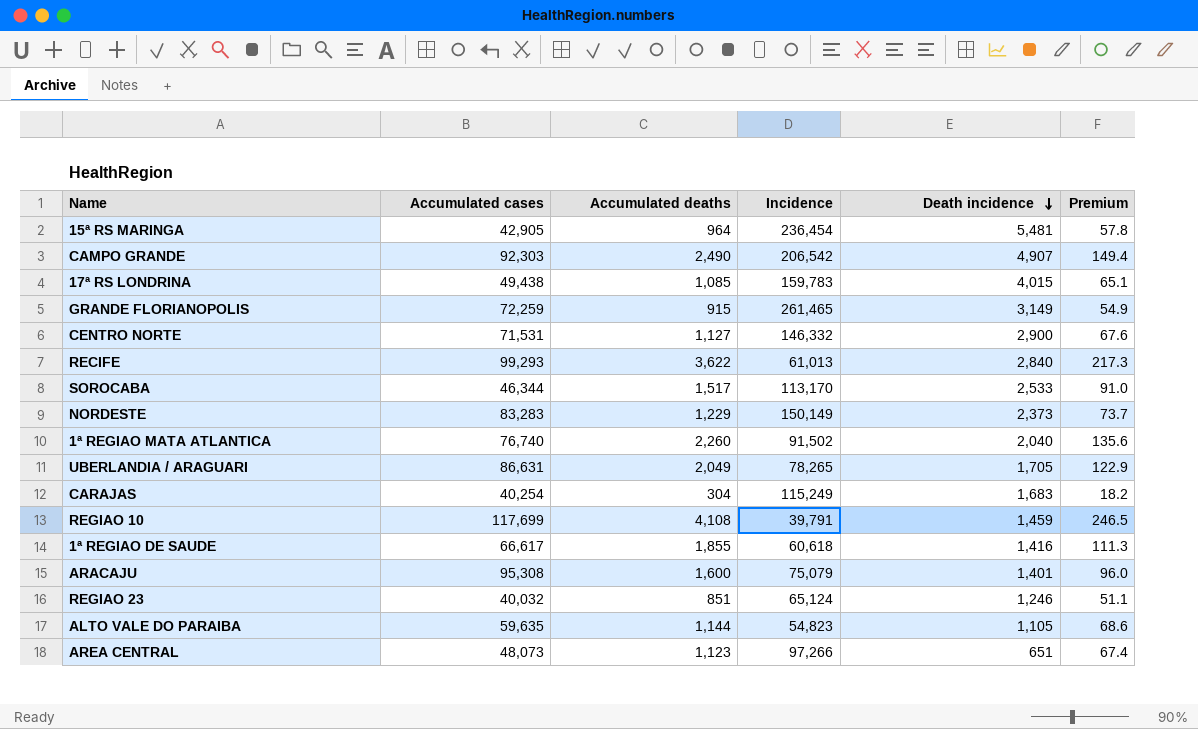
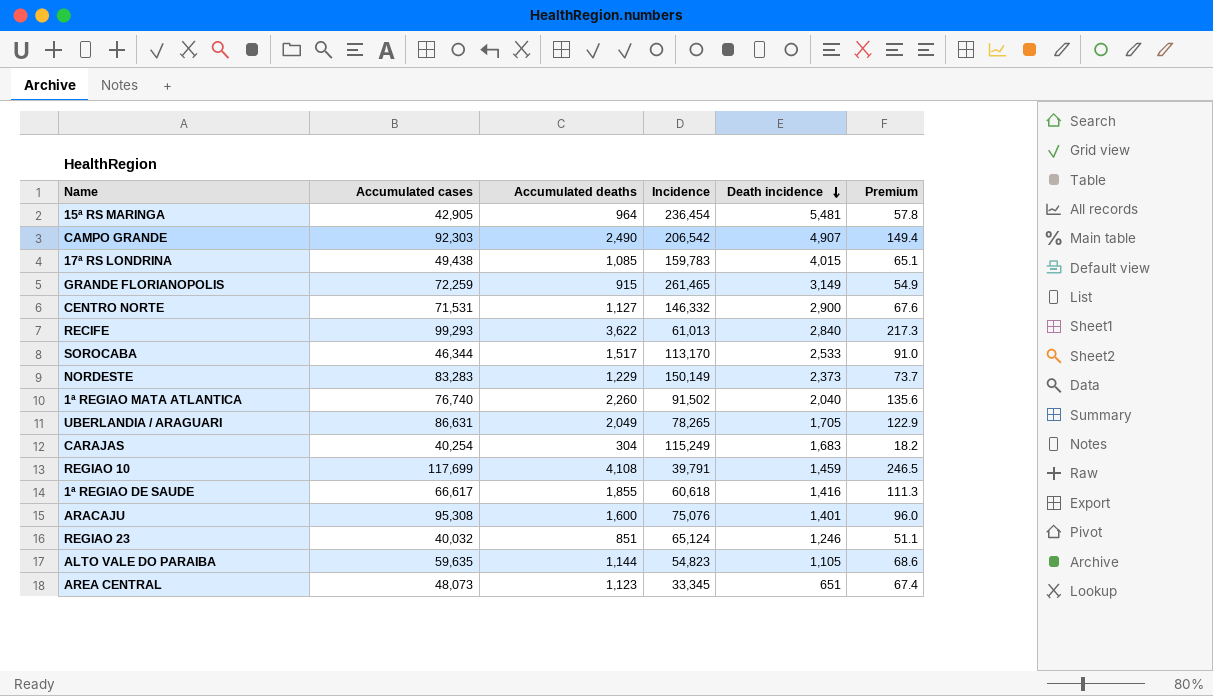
ARACAJU | Incidence: 75,079 -> 75,076
AREA CENTRAL | Incidence: 97,266 -> 33,345

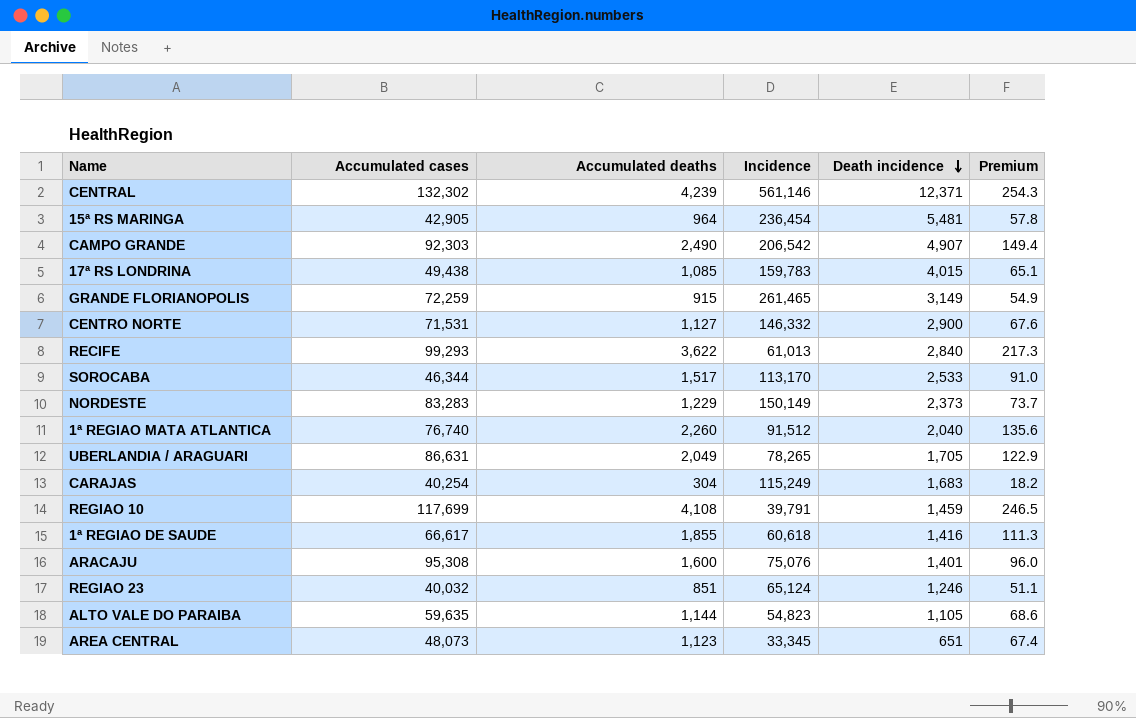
row CENTRAL: none -> 132,302 | 4,239 | 561,146 | 12,371 | 254.3
1ª REGIAO MATA ATLANTICA | Incidence: 91,502 -> 91,512

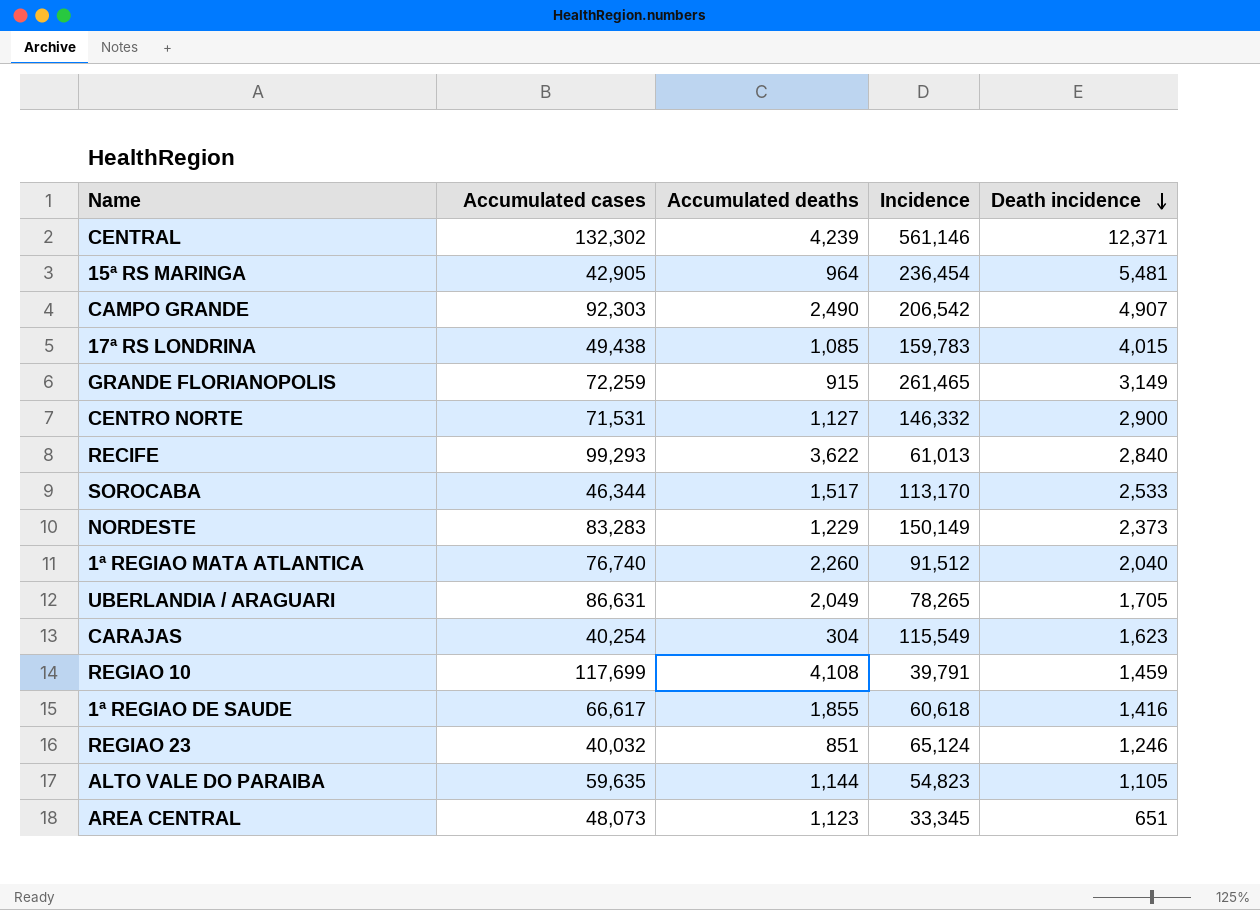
column Premium | formula: [Accumulated deaths] * 0.06 -> none
row ARACAJU: 95,308 | 1,600 | 75,076 | 1,401 | 96.0 -> none
CARAJAS | Incidence: 115,249 -> 115,549
CARAJAS | Death incidence: 1,683 -> 1,623

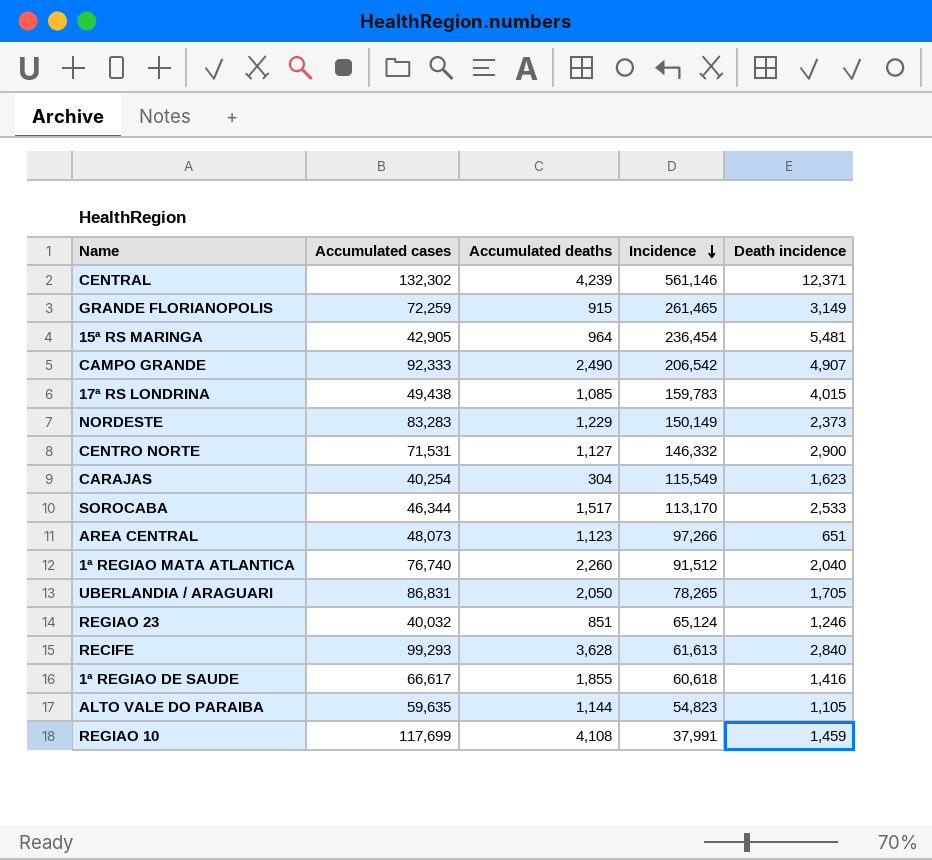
row order: Death incidence descending -> Incidence descending
CAMPO GRANDE | Accumulated cases: 92,303 -> 92,333
AREA CENTRAL | Incidence: 33,345 -> 97,266
UBERLANDIA / ARAGUARI | Accumulated cases: 86,631 -> 86,831
UBERLANDIA / ARAGUARI | Accumulated deaths: 2,049 -> 2,050
RECIFE | Accumulated deaths: 3,622 -> 3,628
RECIFE | Incidence: 61,013 -> 61,613
REGIAO 10 | Incidence: 39,791 -> 37,991

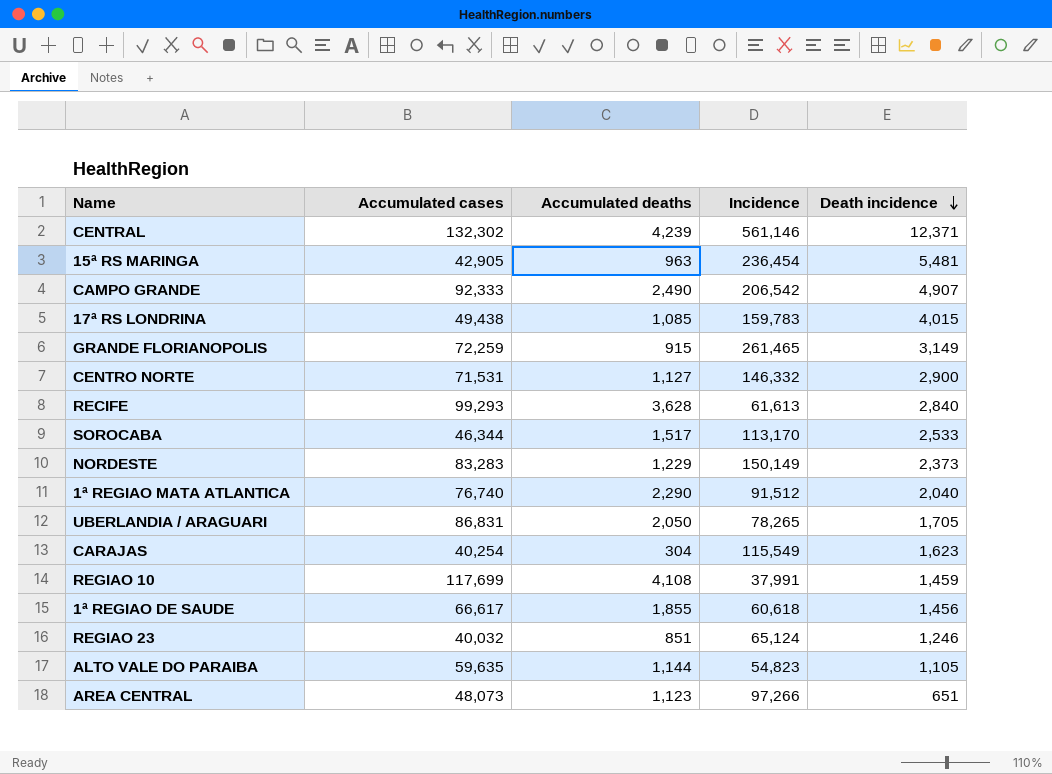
row order: Incidence descending -> Death incidence descending
15ª RS MARINGA | Accumulated deaths: 964 -> 963
1ª REGIAO MATA ATLANTICA | Accumulated deaths: 2,260 -> 2,290
1ª REGIAO DE SAUDE | Death incidence: 1,416 -> 1,456

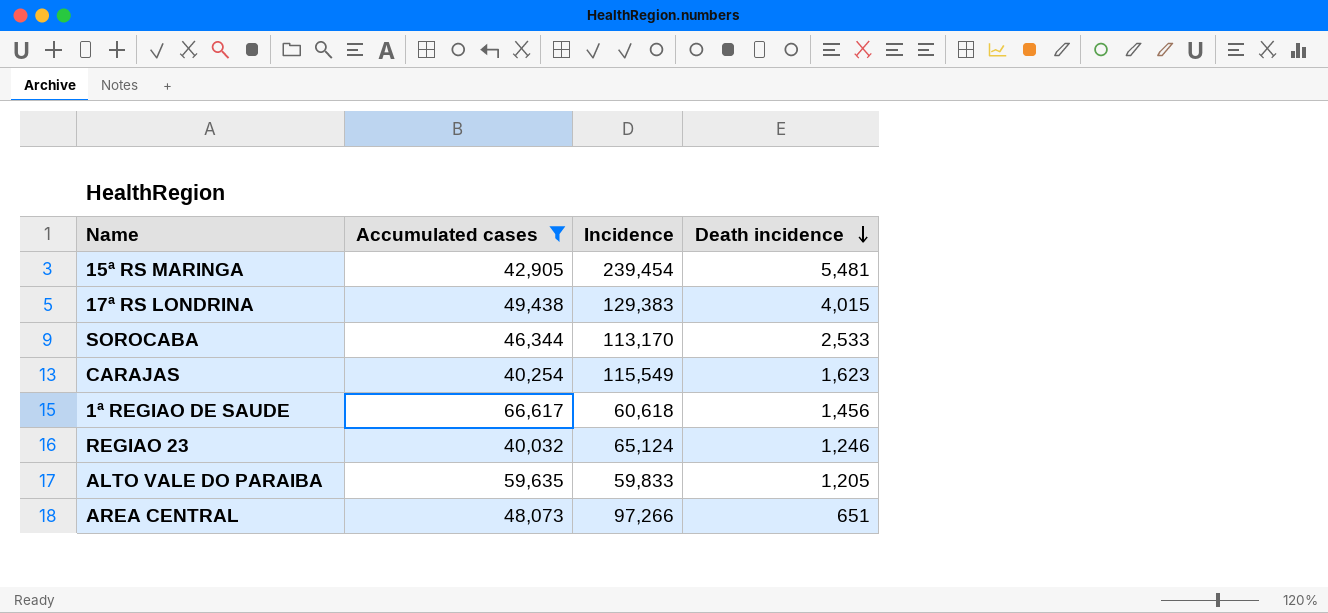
filter: none -> Accumulated cases <= 66,617
column Accumulated deaths | position: 3 -> none
15ª RS MARINGA | Incidence: 236,454 -> 239,454
17ª RS LONDRINA | Incidence: 159,783 -> 129,383
ALTO VALE DO PARAIBA | Incidence: 54,823 -> 59,833
ALTO VALE DO PARAIBA | Death incidence: 1,105 -> 1,205

